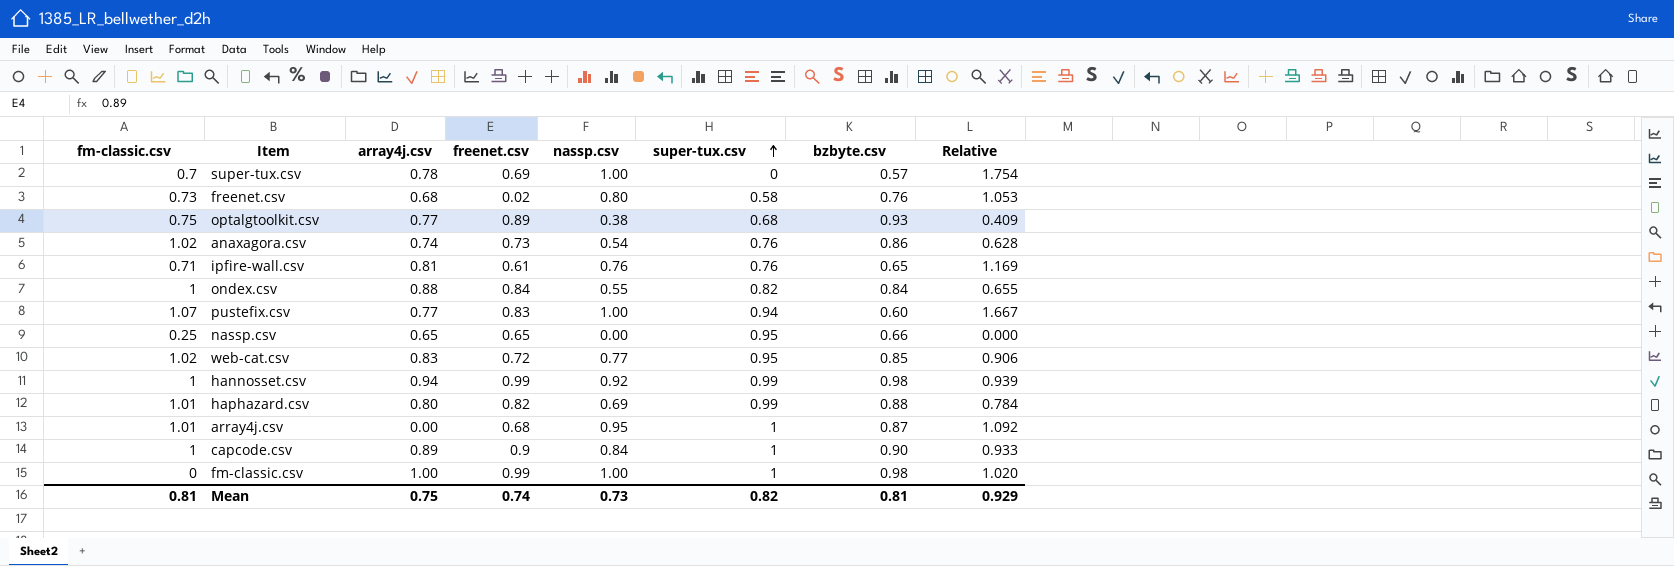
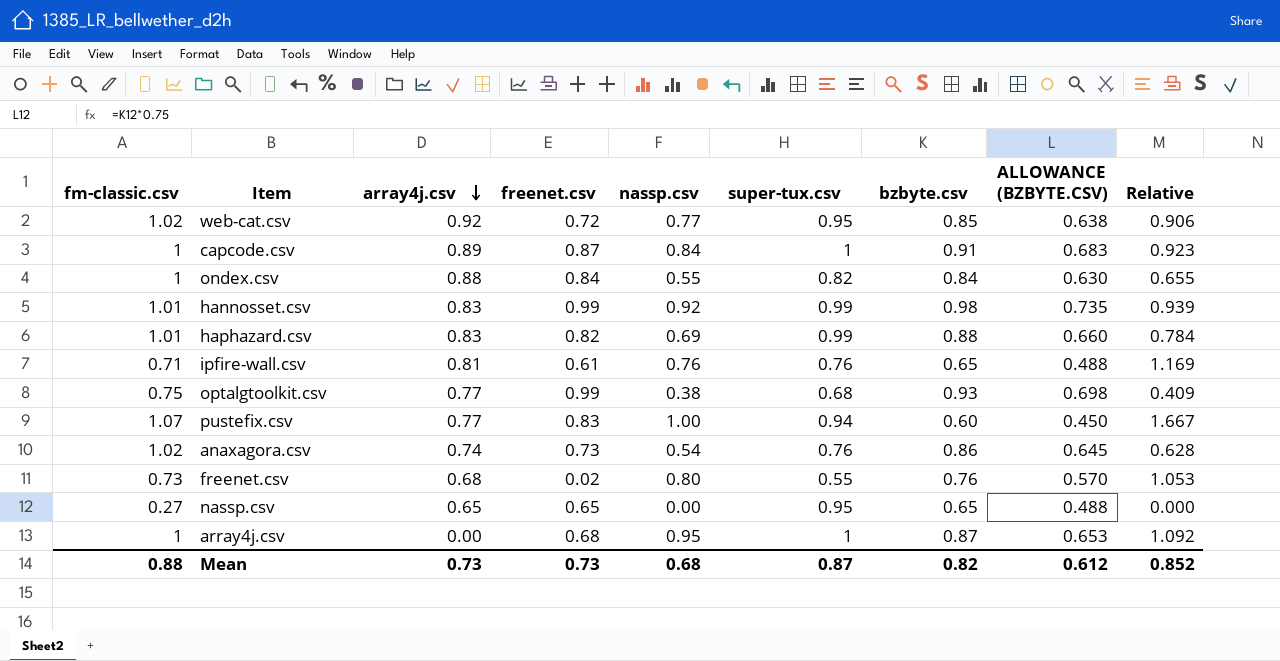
row order: super-tux.csv ascending -> array4j.csv descending
column ALLOWANCE (BZBYTE.CSV) | formula: none -> [bzbyte.csv] * 0.75
row super-tux.csv: 0.7 | 0.78 | 0.69 | 1.00 | 0 | 0.57 | 1.754 -> none
row fm-classic.csv: 0 | 1.00 | 0.99 | 1.00 | 1 | 0.98 | 1.020 -> none
web-cat.csv | array4j.csv: 0.83 -> 0.92
capcode.csv | freenet.csv: 0.9 -> 0.87
capcode.csv | bzbyte.csv: 0.90 -> 0.91
capcode.csv | Relative: 0.933 -> 0.923
hannosset.csv | fm-classic.csv: 1 -> 1.01
hannosset.csv | array4j.csv: 0.94 -> 0.83
haphazard.csv | array4j.csv: 0.80 -> 0.83
optalgtoolkit.csv | freenet.csv: 0.89 -> 0.99
freenet.csv | super-tux.csv: 0.58 -> 0.55
nassp.csv | fm-classic.csv: 0.25 -> 0.27
nassp.csv | bzbyte.csv: 0.66 -> 0.65
array4j.csv | fm-classic.csv: 1.01 -> 1
Mean | fm-classic.csv: 0.81 -> 0.88
Mean | array4j.csv: 0.75 -> 0.73
Mean | freenet.csv: 0.74 -> 0.73
Mean | nassp.csv: 0.73 -> 0.68
Mean | super-tux.csv: 0.82 -> 0.87
Mean | bzbyte.csv: 0.81 -> 0.82
Mean | Relative: 0.929 -> 0.852

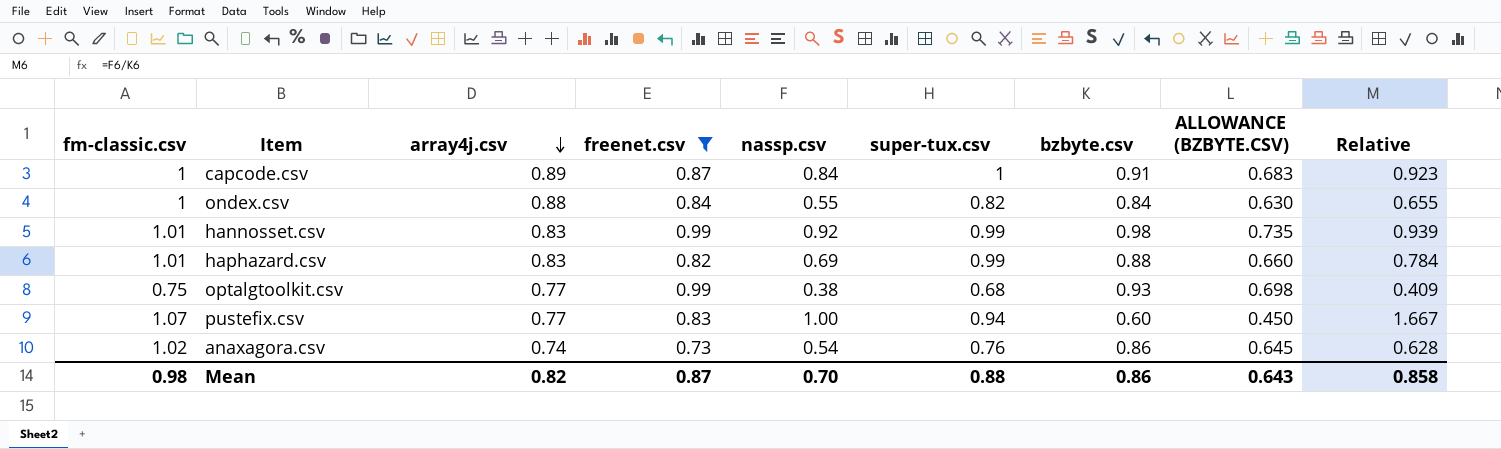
filter: none -> freenet.csv >= 0.73
Mean | fm-classic.csv: 0.88 -> 0.98
Mean | array4j.csv: 0.73 -> 0.82
Mean | freenet.csv: 0.73 -> 0.87
Mean | nassp.csv: 0.68 -> 0.70
Mean | super-tux.csv: 0.87 -> 0.88
Mean | bzbyte.csv: 0.82 -> 0.86
Mean | ALLOWANCE (BZBYTE.CSV): 0.612 -> 0.643
Mean | Relative: 0.852 -> 0.858

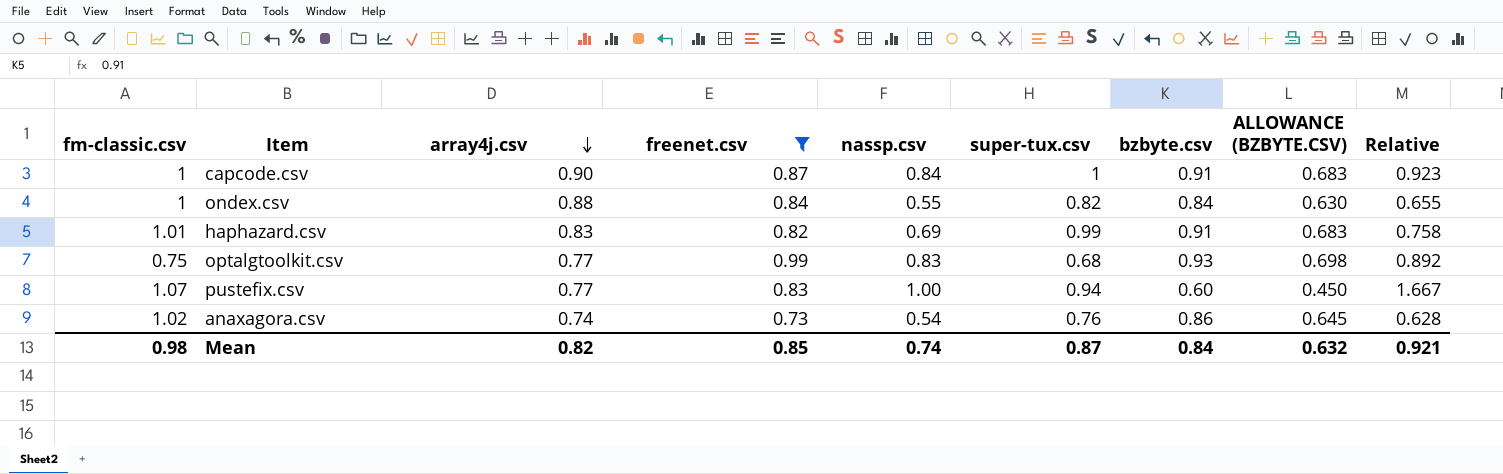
row hannosset.csv: 1.01 | 0.83 | 0.99 | 0.92 | 0.99 | 0.98 | 0.735 | 0.939 -> none
capcode.csv | array4j.csv: 0.89 -> 0.90
haphazard.csv | bzbyte.csv: 0.88 -> 0.91
haphazard.csv | ALLOWANCE (BZBYTE.CSV): 0.660 -> 0.683
haphazard.csv | Relative: 0.784 -> 0.758
optalgtoolkit.csv | nassp.csv: 0.38 -> 0.83
optalgtoolkit.csv | Relative: 0.409 -> 0.892
Mean | freenet.csv: 0.87 -> 0.85
Mean | nassp.csv: 0.70 -> 0.74
Mean | super-tux.csv: 0.88 -> 0.87
Mean | bzbyte.csv: 0.86 -> 0.84
Mean | ALLOWANCE (BZBYTE.CSV): 0.643 -> 0.632
Mean | Relative: 0.858 -> 0.921

